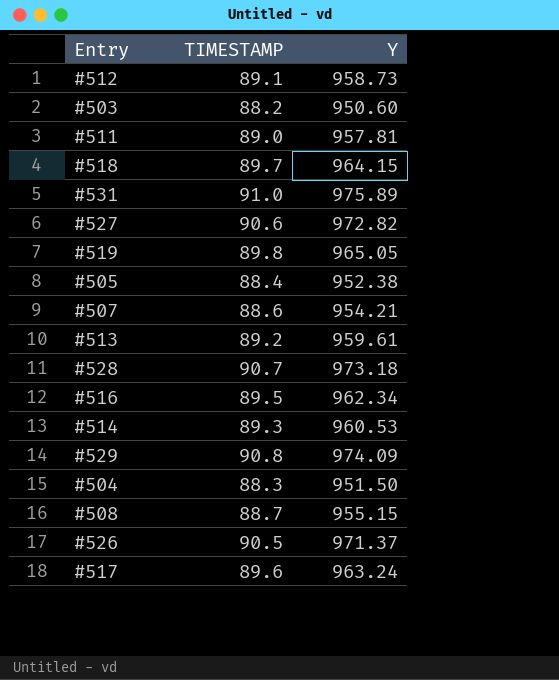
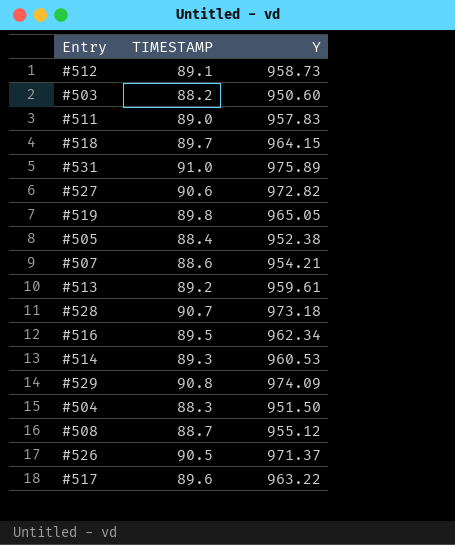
#511 | Y: 957.81 -> 957.83
#508 | Y: 955.15 -> 955.12
#517 | Y: 963.24 -> 963.22

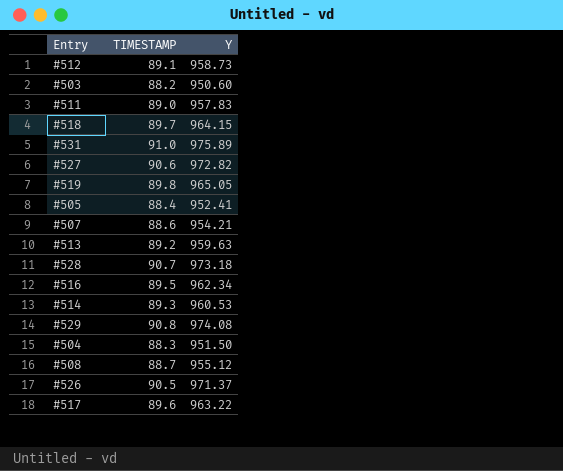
#505 | Y: 952.38 -> 952.41
#513 | Y: 959.61 -> 959.63
#529 | Y: 974.09 -> 974.08

